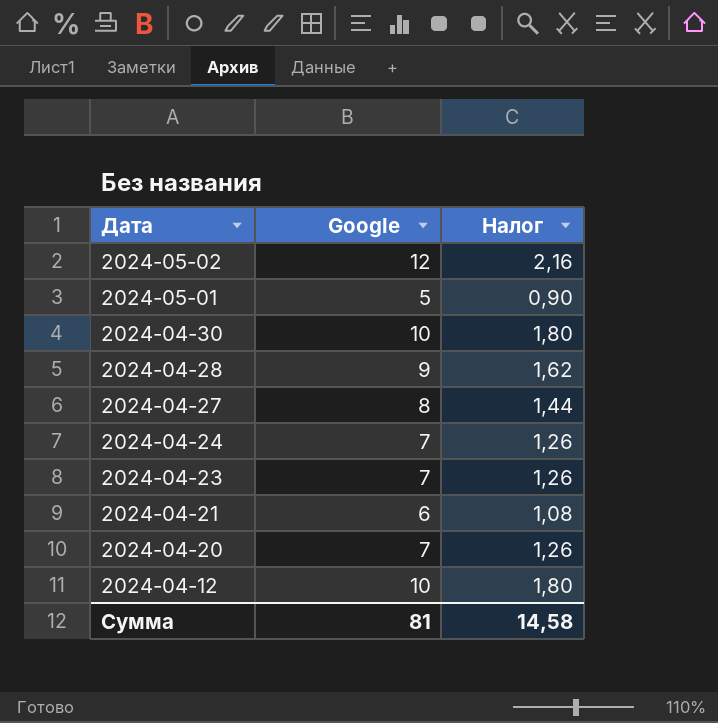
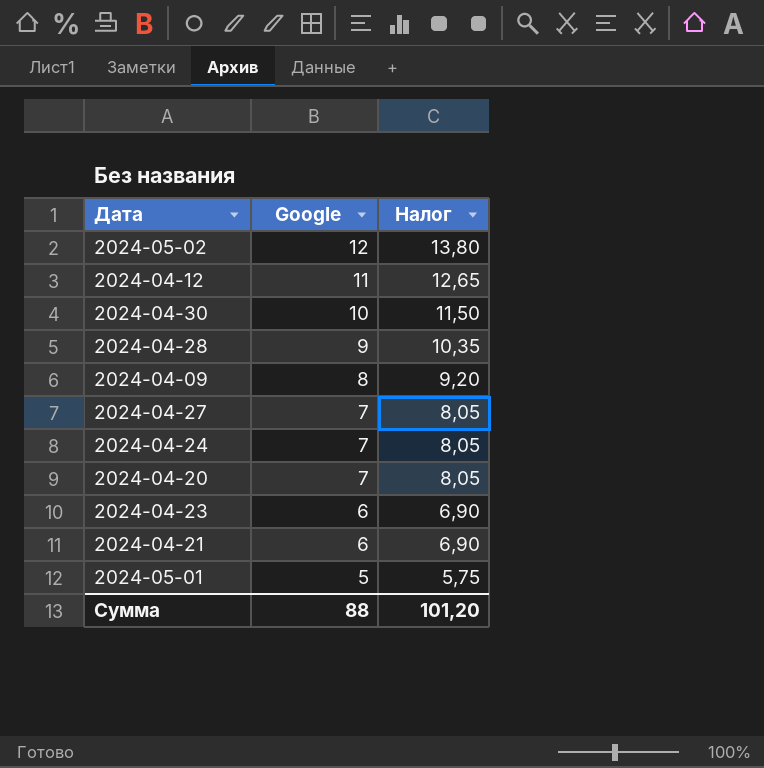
row order: Дата descending -> Google descending
column Налог | formula: [Google] * 0,18 -> [Google] * 1,15
2024-04-12 | Google: 10 -> 11
row 2024-04-09: none -> 8 | 9,20
2024-04-27 | Google: 8 -> 7
2024-04-23 | Google: 7 -> 6
Сумма | Google: 81 -> 88
Сумма | Налог: 14,58 -> 101,20

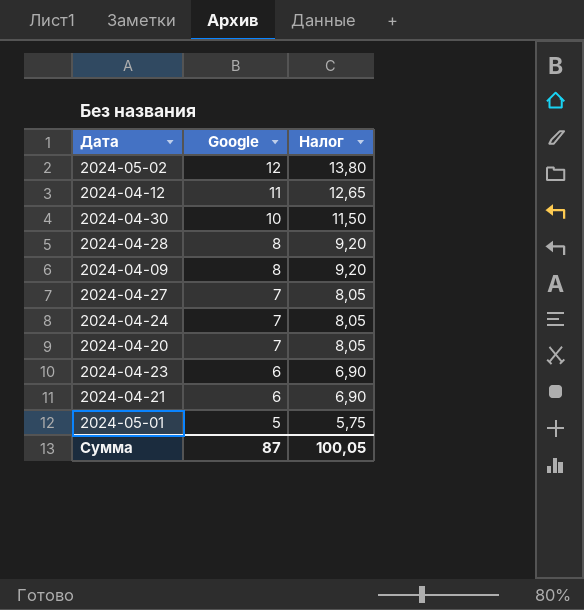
2024-04-28 | Google: 9 -> 8
2024-04-28 | Налог: 10,35 -> 9,20
Сумма | Google: 88 -> 87
Сумма | Налог: 101,20 -> 100,05

